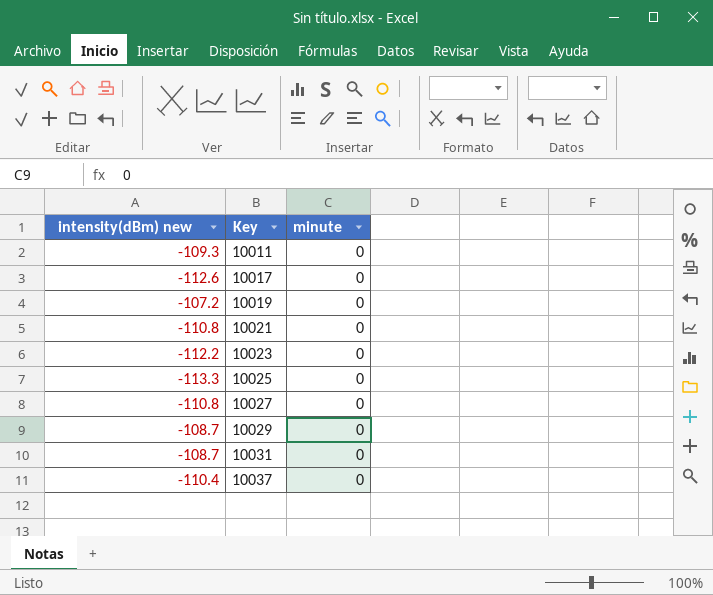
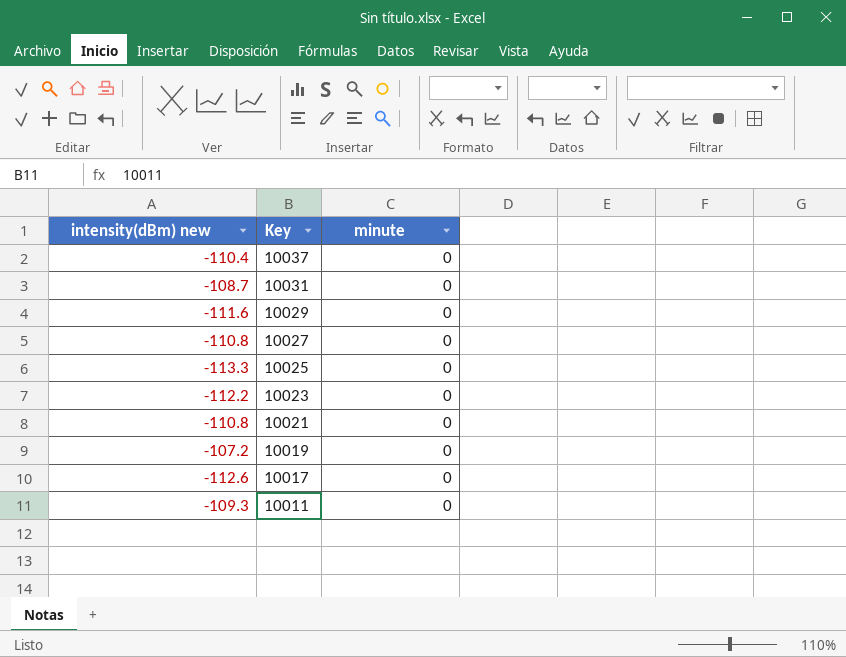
row order: Key ascending -> Key descending
10029 | intensity(dBm) new: -108.7 -> -111.6

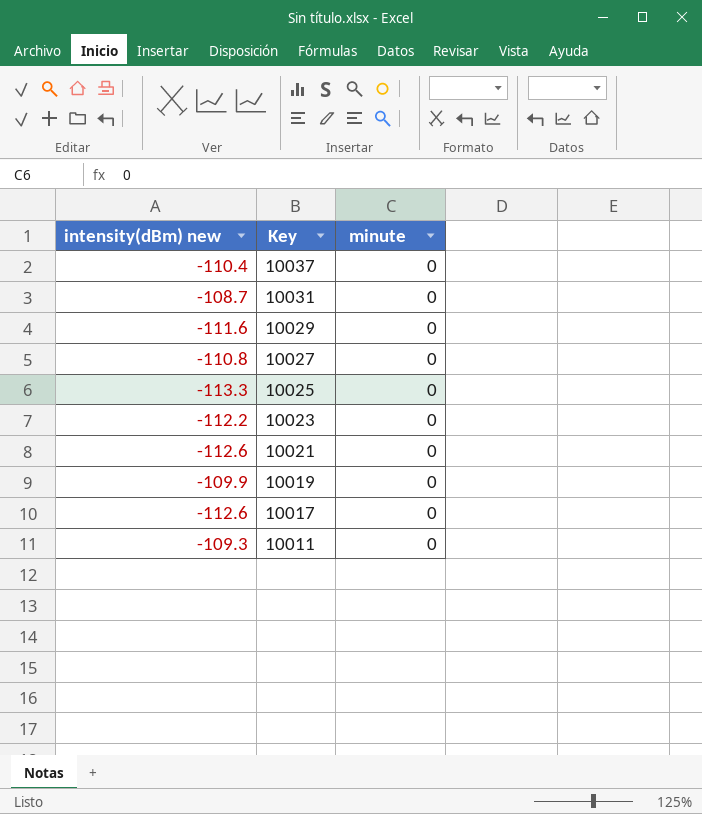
10021 | intensity(dBm) new: -110.8 -> -112.6
10019 | intensity(dBm) new: -107.2 -> -109.9

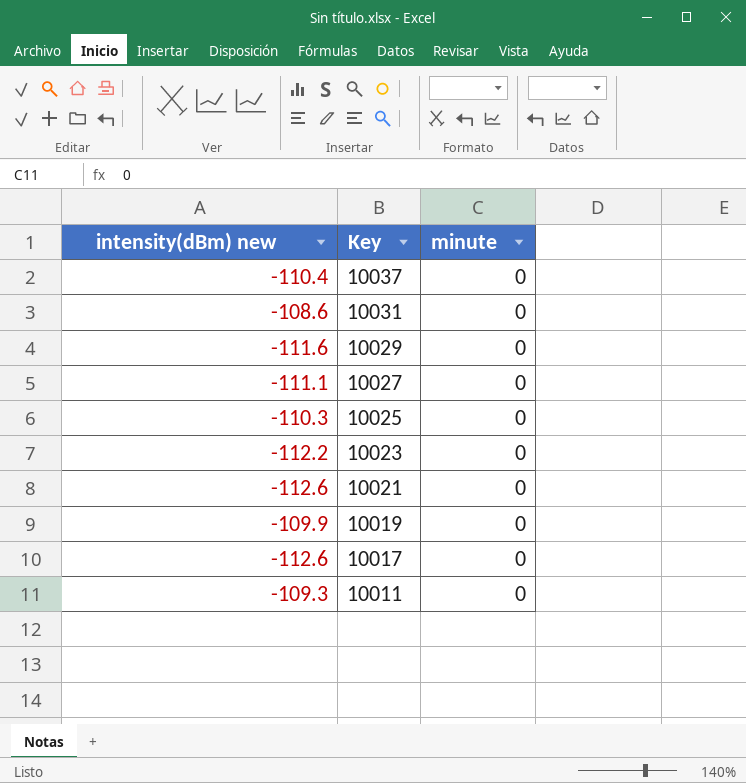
10031 | intensity(dBm) new: -108.7 -> -108.6
10027 | intensity(dBm) new: -110.8 -> -111.1
10025 | intensity(dBm) new: -113.3 -> -110.3

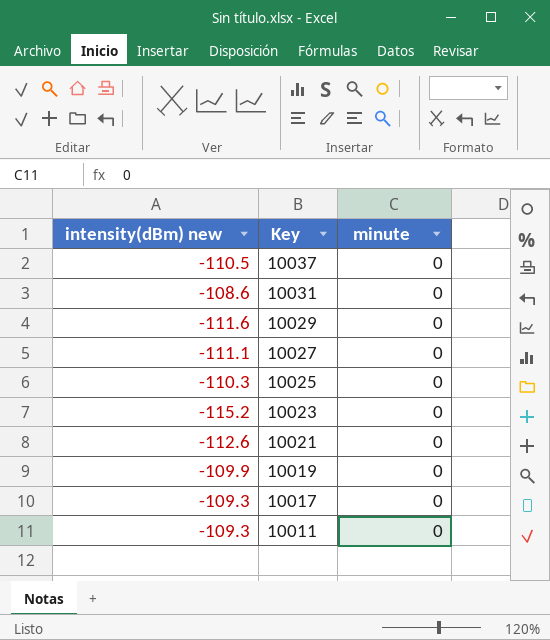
10037 | intensity(dBm) new: -110.4 -> -110.5
10023 | intensity(dBm) new: -112.2 -> -115.2
10017 | intensity(dBm) new: -112.6 -> -109.3

